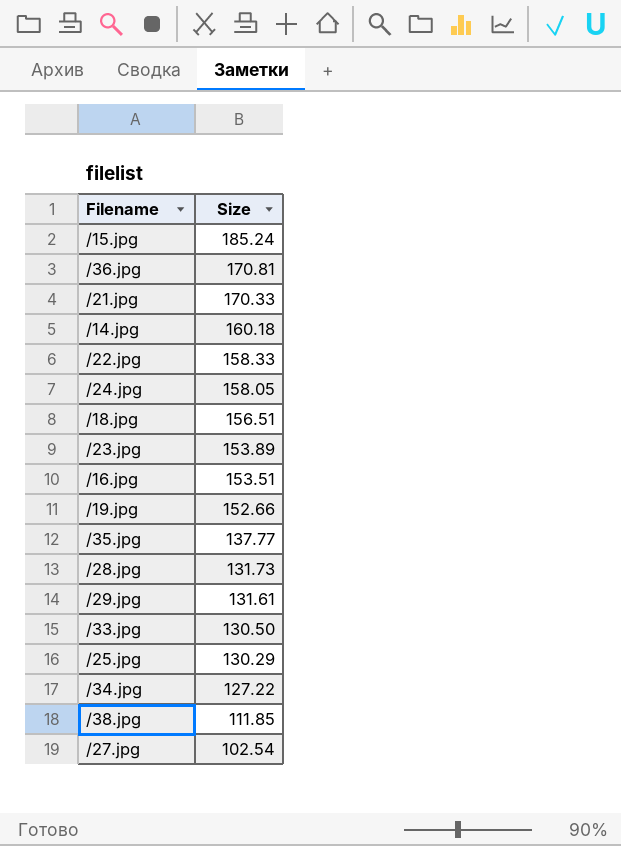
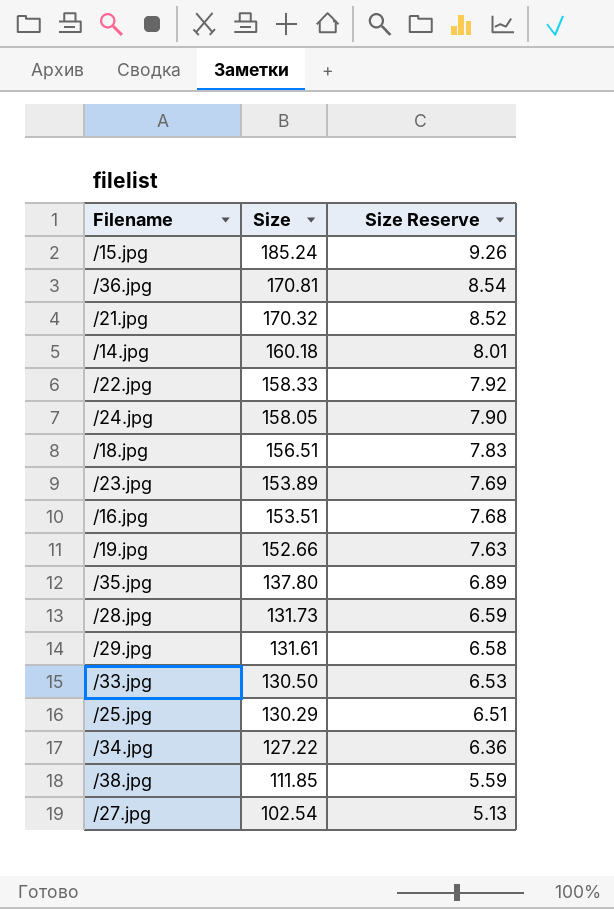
column Size Reserve | formula: none -> [Size] * 0.05
/21.jpg | Size: 170.33 -> 170.32
/35.jpg | Size: 137.77 -> 137.80

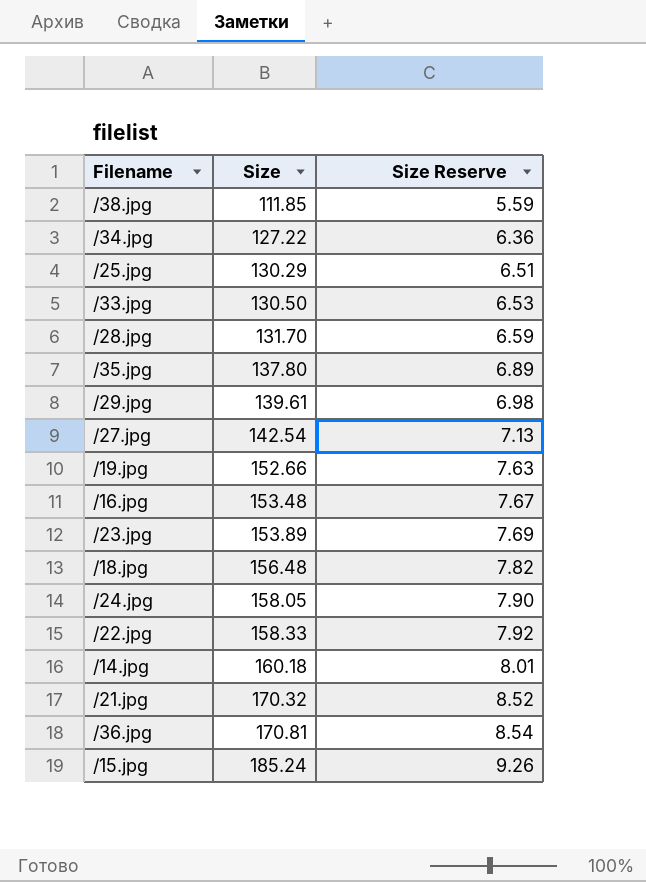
row order: Size descending -> Size ascending
/28.jpg | Size: 131.73 -> 131.70
/29.jpg | Size: 131.61 -> 139.61
/29.jpg | Size Reserve: 6.58 -> 6.98
/27.jpg | Size: 102.54 -> 142.54
/27.jpg | Size Reserve: 5.13 -> 7.13
/16.jpg | Size: 153.51 -> 153.48
/16.jpg | Size Reserve: 7.68 -> 7.67
/18.jpg | Size: 156.51 -> 156.48
/18.jpg | Size Reserve: 7.83 -> 7.82

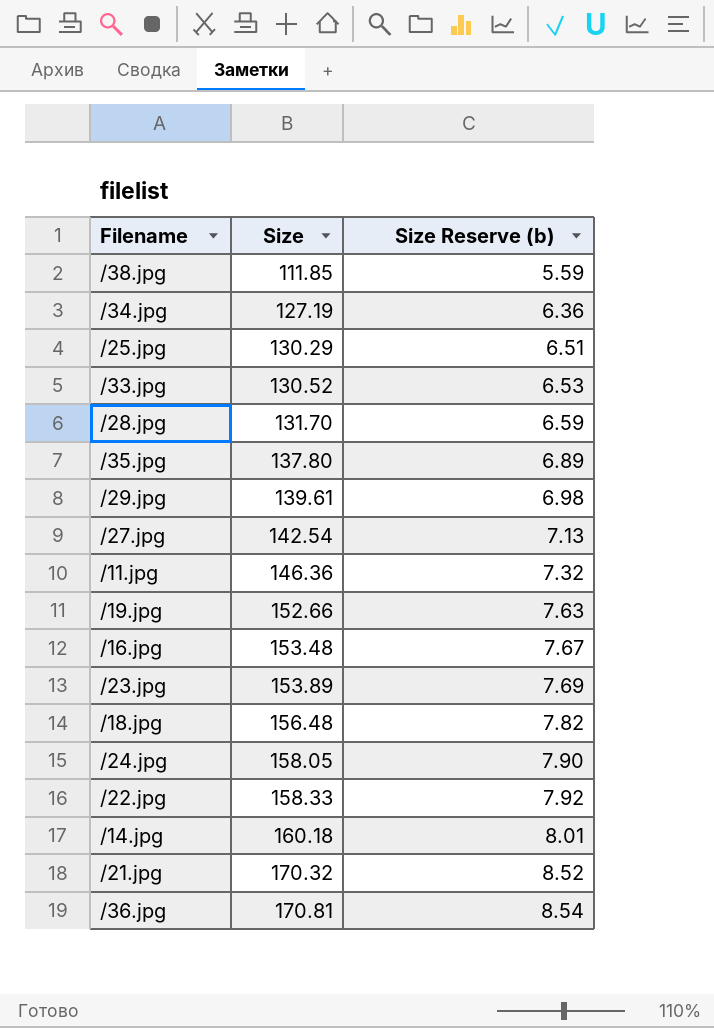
column name: Size Reserve -> Size Reserve (b)
row /15.jpg: 185.24 | 9.26 -> none
/34.jpg | Size: 127.22 -> 127.19
/33.jpg | Size: 130.50 -> 130.52
row /11.jpg: none -> 146.36 | 7.32

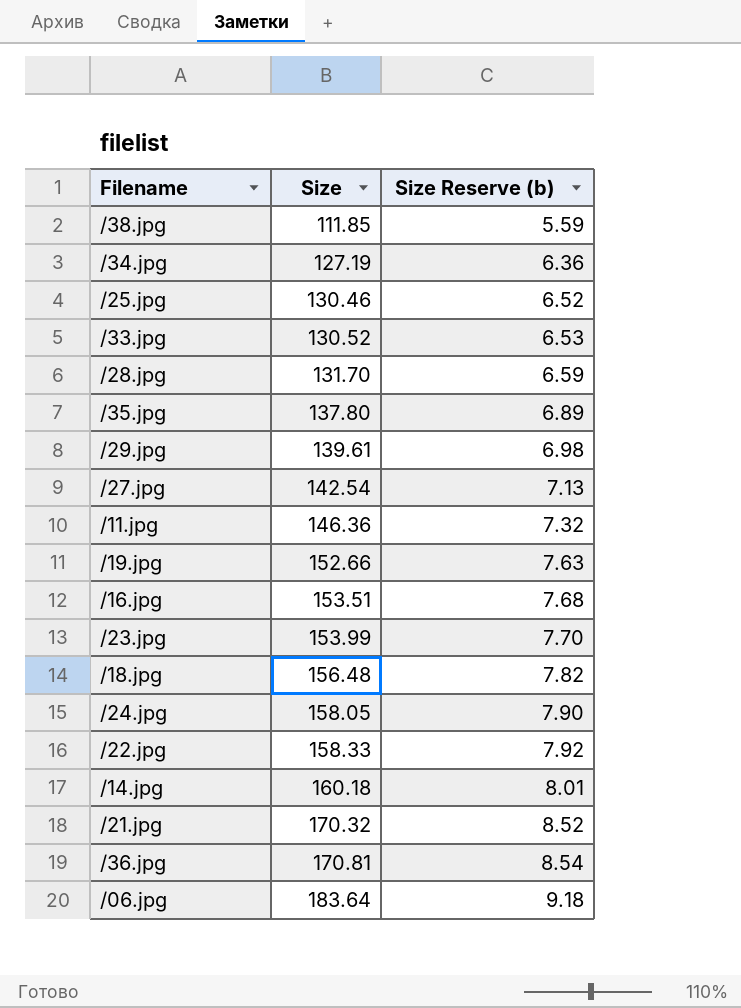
/25.jpg | Size: 130.29 -> 130.46
/25.jpg | Size Reserve (b): 6.51 -> 6.52
/16.jpg | Size: 153.48 -> 153.51
/16.jpg | Size Reserve (b): 7.67 -> 7.68
/23.jpg | Size: 153.89 -> 153.99
/23.jpg | Size Reserve (b): 7.69 -> 7.70
row /06.jpg: none -> 183.64 | 9.18

